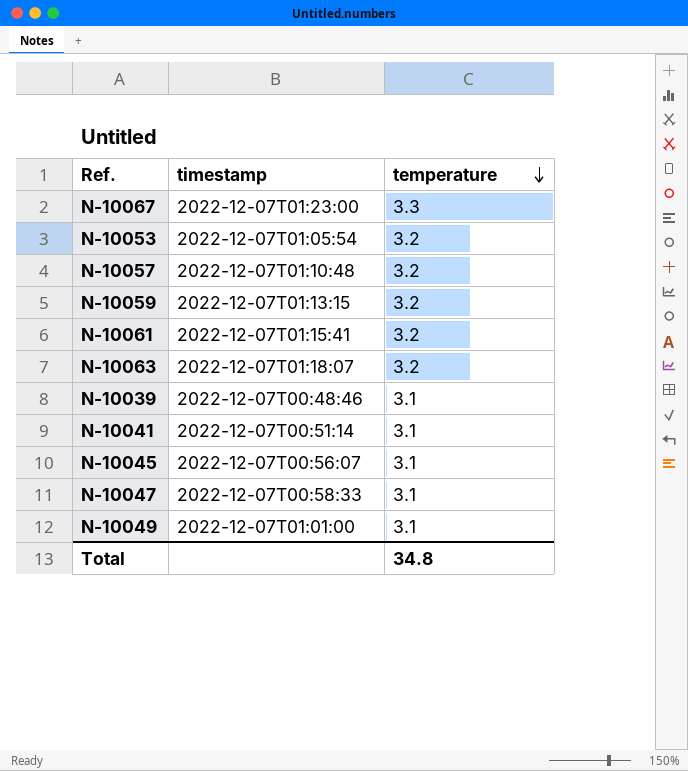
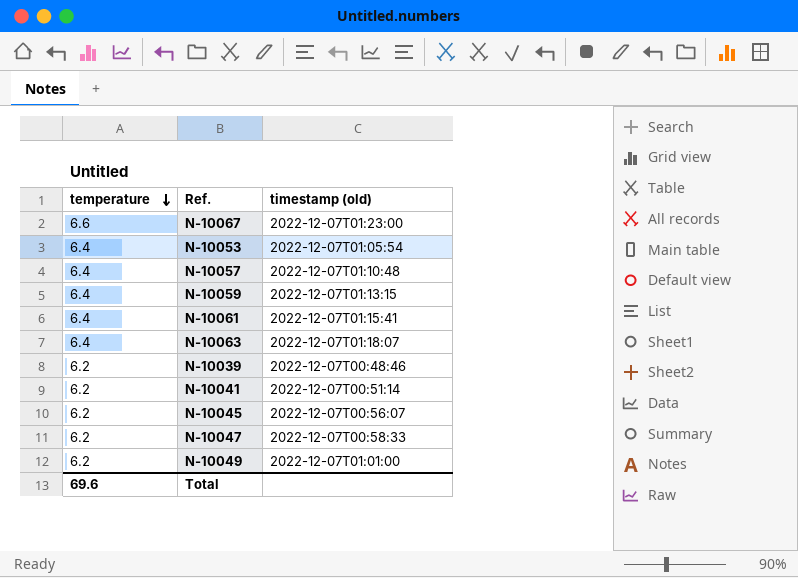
column temperature | position: 3 -> 1
column name: timestamp -> timestamp (old)
N-10067 | temperature: 3.3 -> 6.6
N-10053 | temperature: 3.2 -> 6.4
N-10057 | temperature: 3.2 -> 6.4
N-10059 | temperature: 3.2 -> 6.4
N-10061 | temperature: 3.2 -> 6.4
N-10063 | temperature: 3.2 -> 6.4
N-10039 | temperature: 3.1 -> 6.2
N-10041 | temperature: 3.1 -> 6.2
N-10045 | temperature: 3.1 -> 6.2
N-10047 | temperature: 3.1 -> 6.2
N-10049 | temperature: 3.1 -> 6.2
Total | temperature: 34.8 -> 69.6

